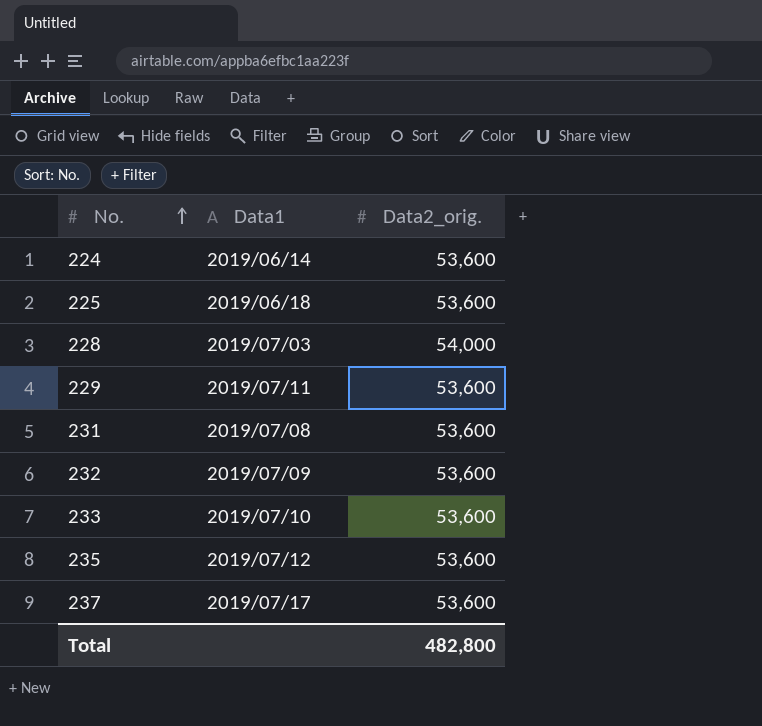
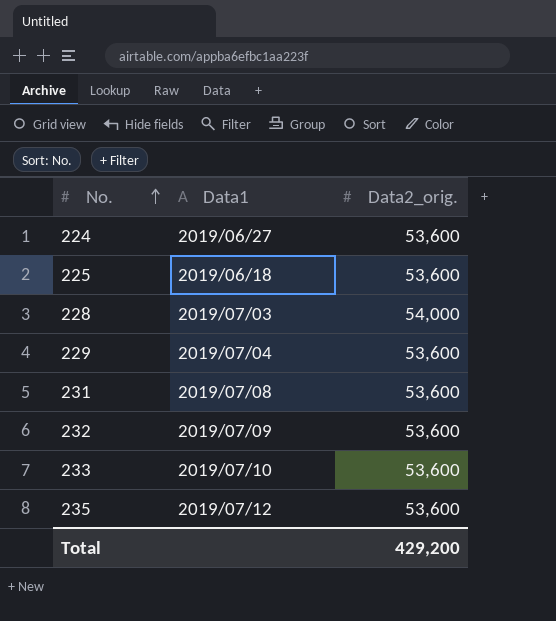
row 237: 2019/07/17 | 53,600 -> none
224 | Data1: 2019/06/14 -> 2019/06/27
229 | Data1: 2019/07/11 -> 2019/07/04
Total | Data2_orig.: 482,800 -> 429,200

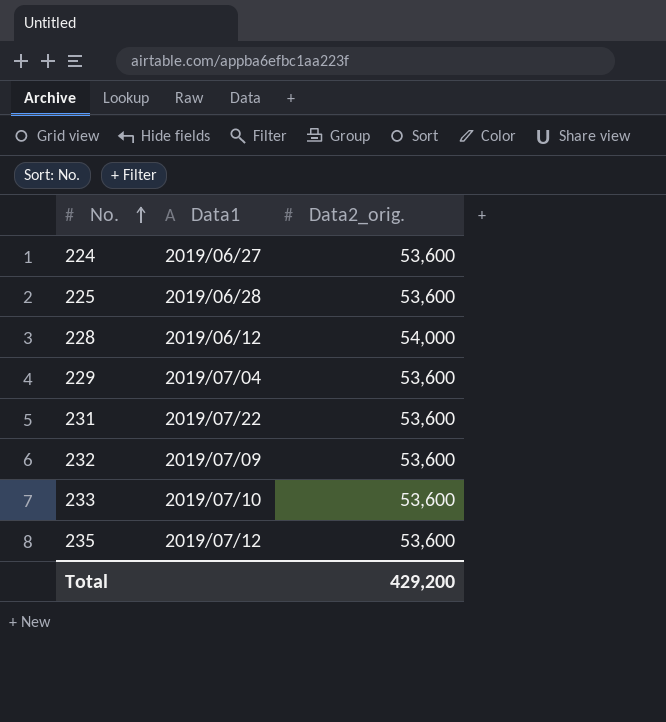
225 | Data1: 2019/06/18 -> 2019/06/28
228 | Data1: 2019/07/03 -> 2019/06/12
231 | Data1: 2019/07/08 -> 2019/07/22

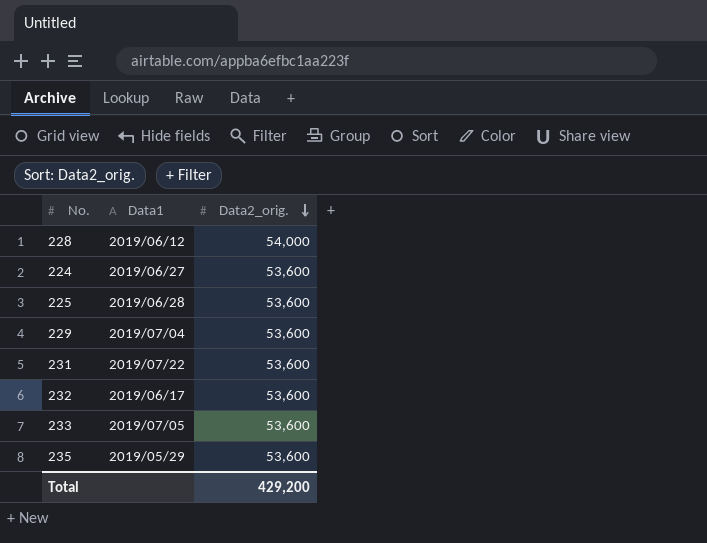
row order: No. ascending -> Data2_orig. descending
232 | Data1: 2019/07/09 -> 2019/06/17
233 | Data1: 2019/07/10 -> 2019/07/05
235 | Data1: 2019/07/12 -> 2019/05/29

